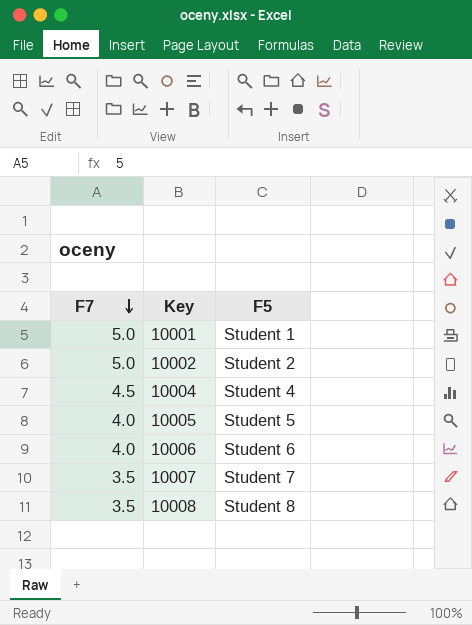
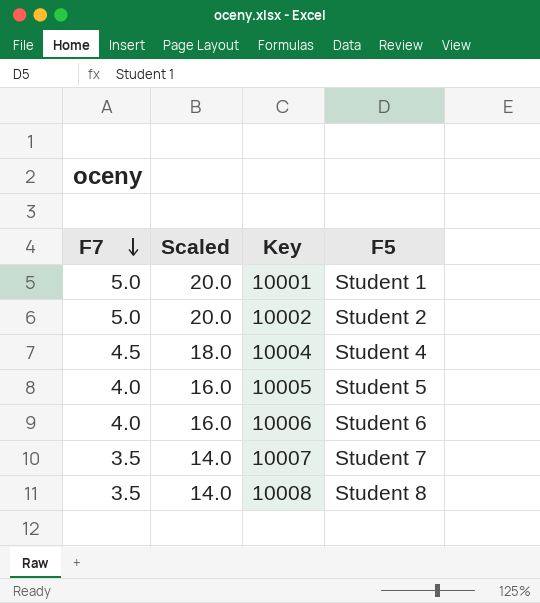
column Scaled | formula: none -> [F7] * 4

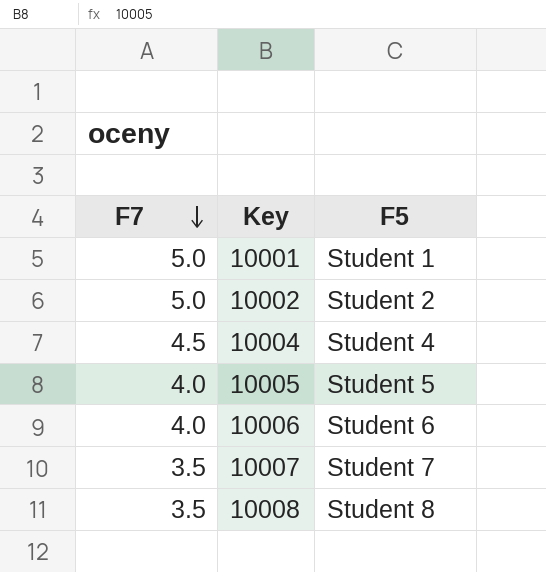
column Scaled | formula: [F7] * 4 -> none

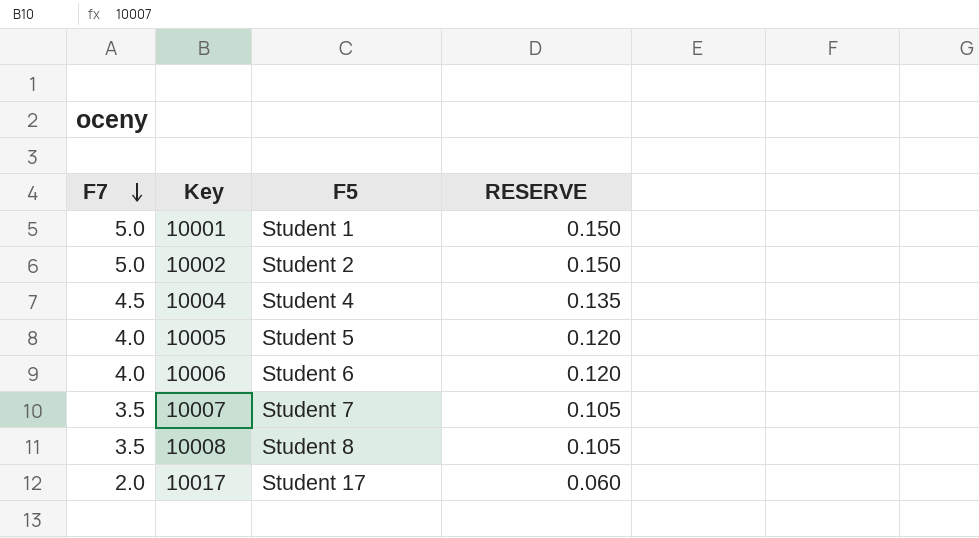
column RESERVE | formula: none -> [F7] * 0.03
row 10017: none -> 2.0 | Student 17 | 0.060

